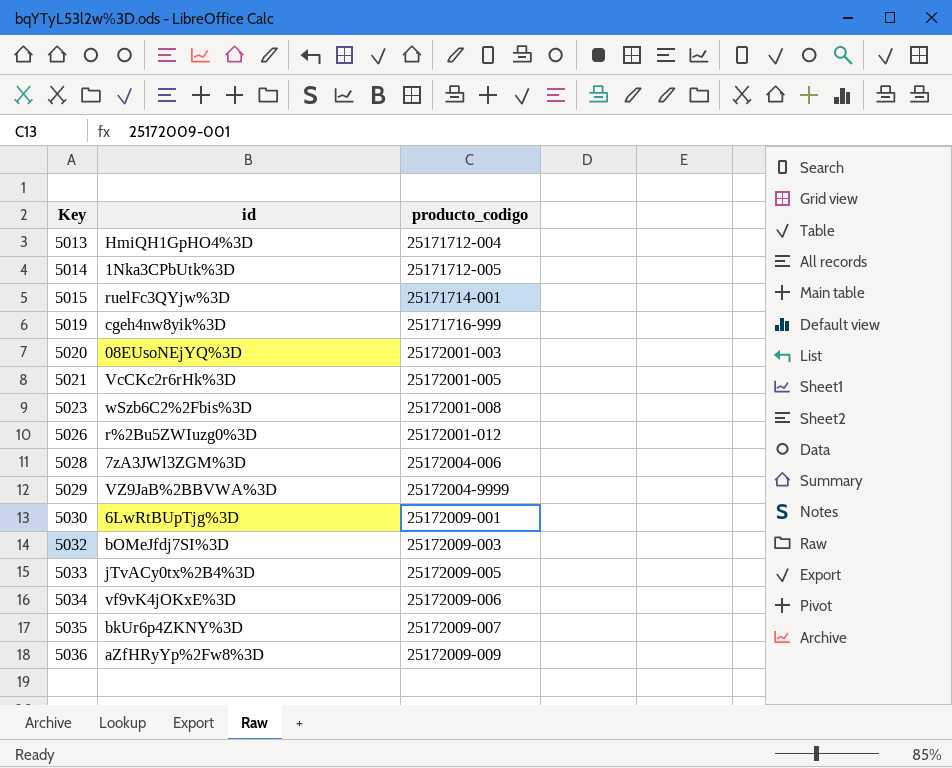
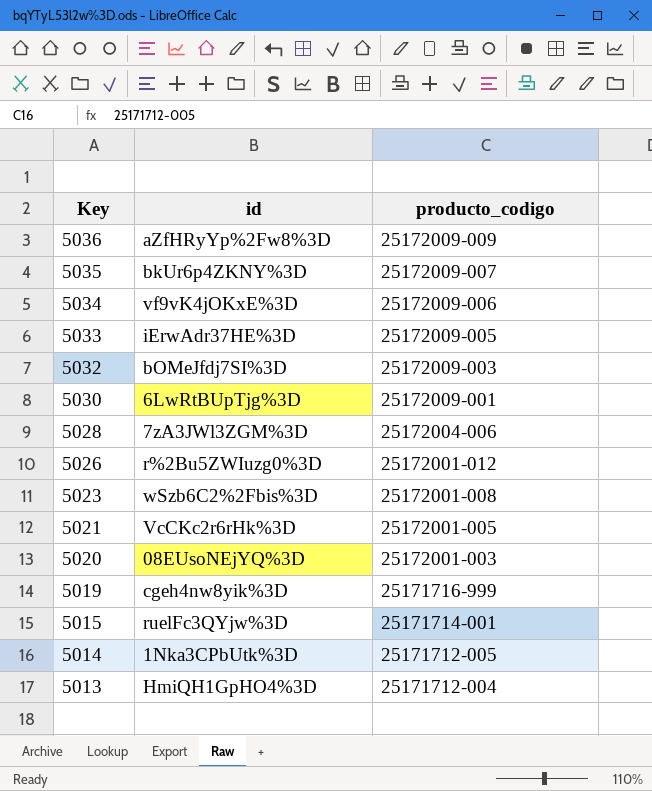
row order: Key ascending -> Key descending
row 5029: VZ9JaB%2BBVWA%3D | 25172004-9999 -> none
5033 | id: jTvACy0tx%2B4%3D -> iErwAdr37HE%3D

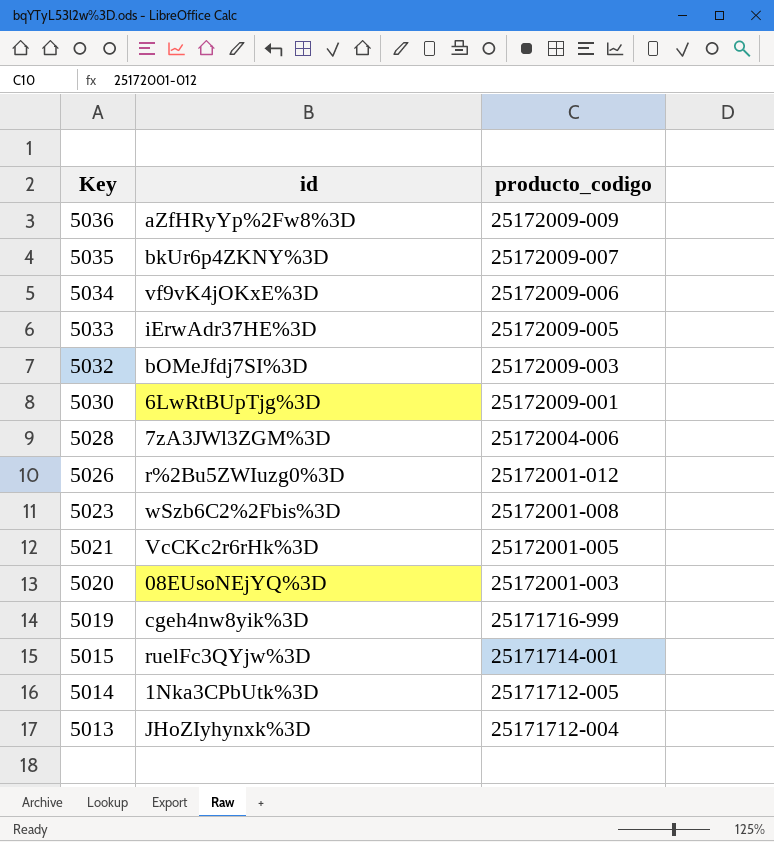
5013 | id: HmiQH1GpHO4%3D -> JHoZIyhynxk%3D

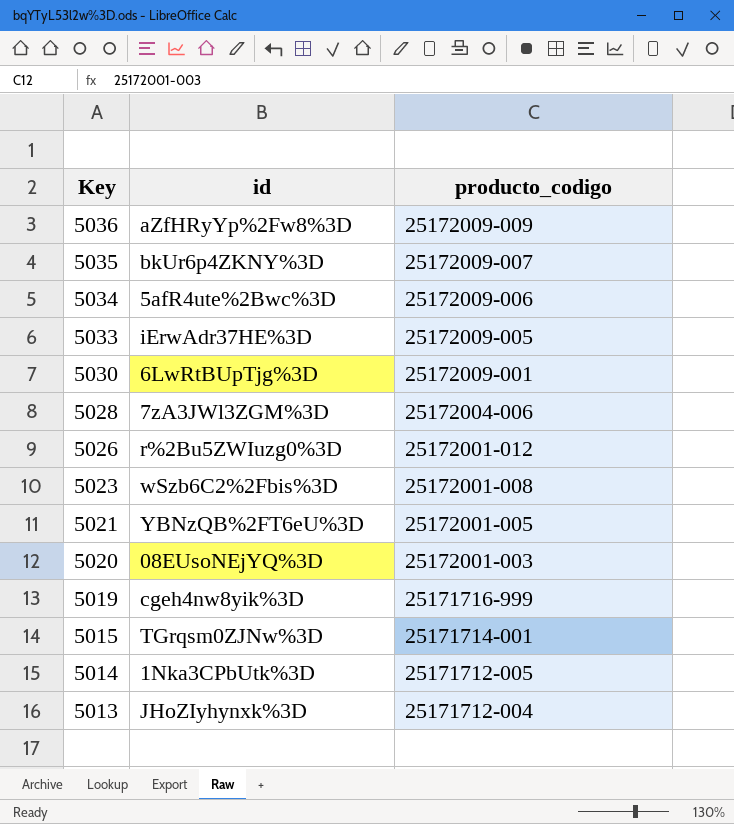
row 5032: bOMeJfdj7SI%3D | 25172009-003 -> none
5034 | id: vf9vK4jOKxE%3D -> 5afR4ute%2Bwc%3D
5021 | id: VcCKc2r6rHk%3D -> YBNzQB%2FT6eU%3D
5015 | id: ruelFc3QYjw%3D -> TGrqsm0ZJNw%3D

